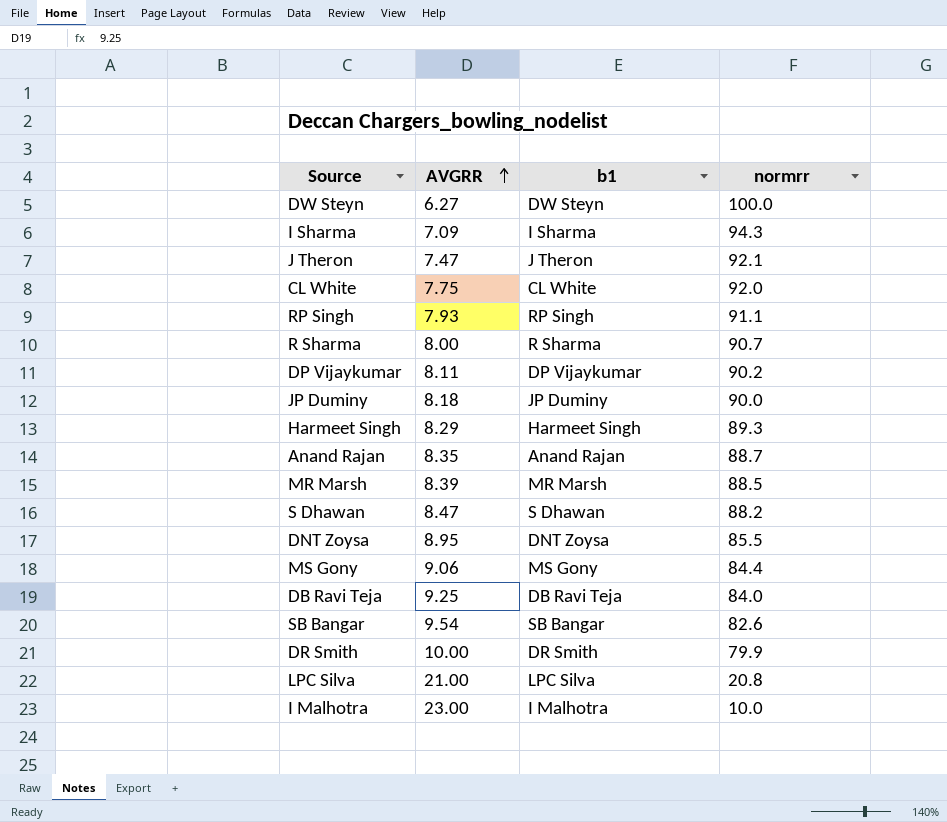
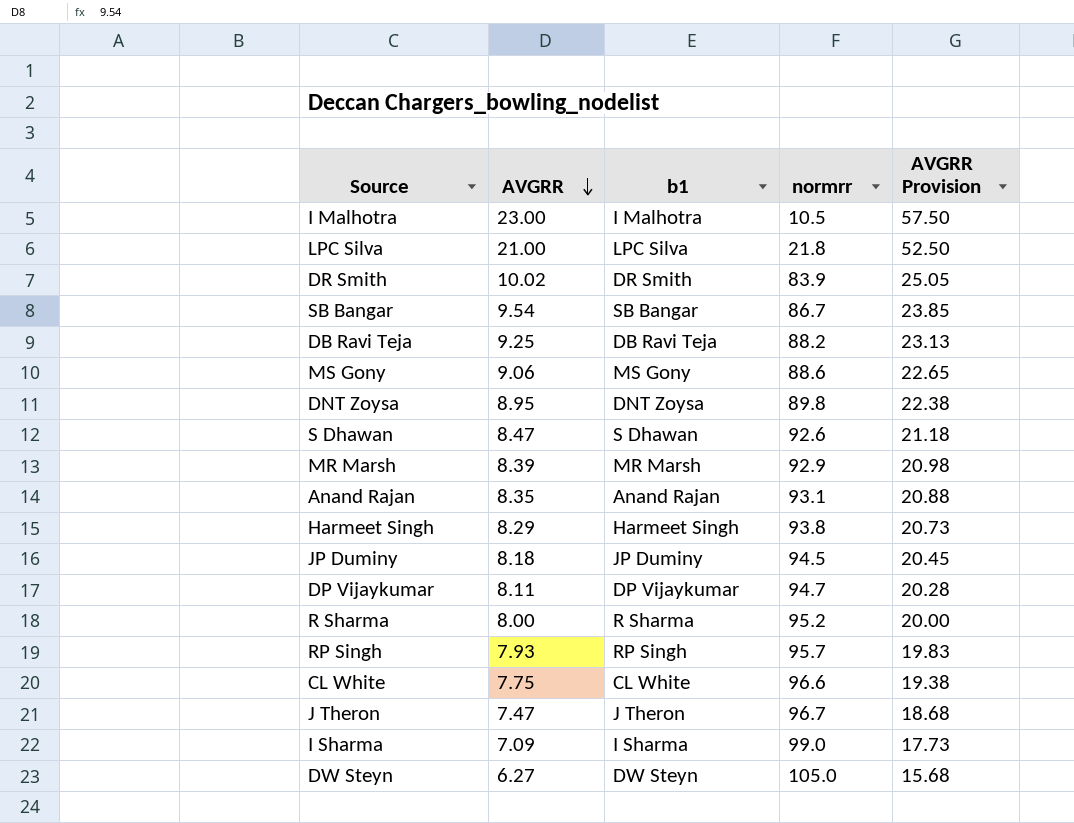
row order: AVGRR ascending -> AVGRR descending
column AVGRR Provision | formula: none -> [AVGRR] * 2.5
I Malhotra | normrr: 10.0 -> 10.5
LPC Silva | normrr: 20.8 -> 21.8
DR Smith | AVGRR: 10.00 -> 10.02
DR Smith | normrr: 79.9 -> 83.9
SB Bangar | normrr: 82.6 -> 86.7
DB Ravi Teja | normrr: 84.0 -> 88.2
MS Gony | normrr: 84.4 -> 88.6
DNT Zoysa | normrr: 85.5 -> 89.8
S Dhawan | normrr: 88.2 -> 92.6
MR Marsh | normrr: 88.5 -> 92.9
Anand Rajan | normrr: 88.7 -> 93.1
Harmeet Singh | normrr: 89.3 -> 93.8
JP Duminy | normrr: 90.0 -> 94.5
DP Vijaykumar | normrr: 90.2 -> 94.7
R Sharma | normrr: 90.7 -> 95.2
RP Singh | normrr: 91.1 -> 95.7
CL White | normrr: 92.0 -> 96.6
J Theron | normrr: 92.1 -> 96.7
I Sharma | normrr: 94.3 -> 99.0
DW Steyn | normrr: 100.0 -> 105.0

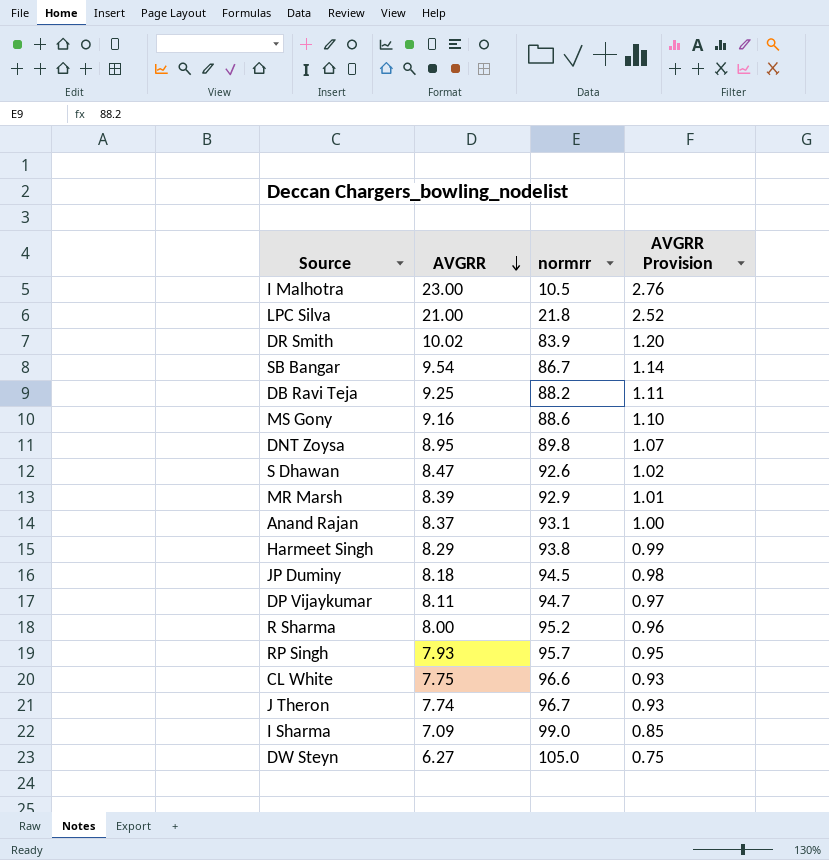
column b1 | position: 3 -> none
column AVGRR Provision | formula: [AVGRR] * 2.5 -> [AVGRR] * 0.12
MS Gony | AVGRR: 9.06 -> 9.16
Anand Rajan | AVGRR: 8.35 -> 8.37
J Theron | AVGRR: 7.47 -> 7.74

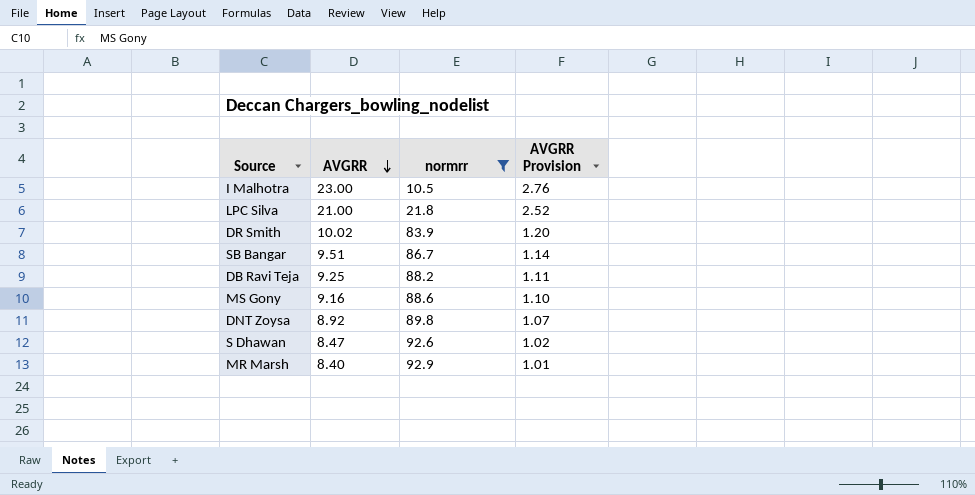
filter: none -> normrr <= 92.9
SB Bangar | AVGRR: 9.54 -> 9.51
DNT Zoysa | AVGRR: 8.95 -> 8.92
MR Marsh | AVGRR: 8.39 -> 8.40

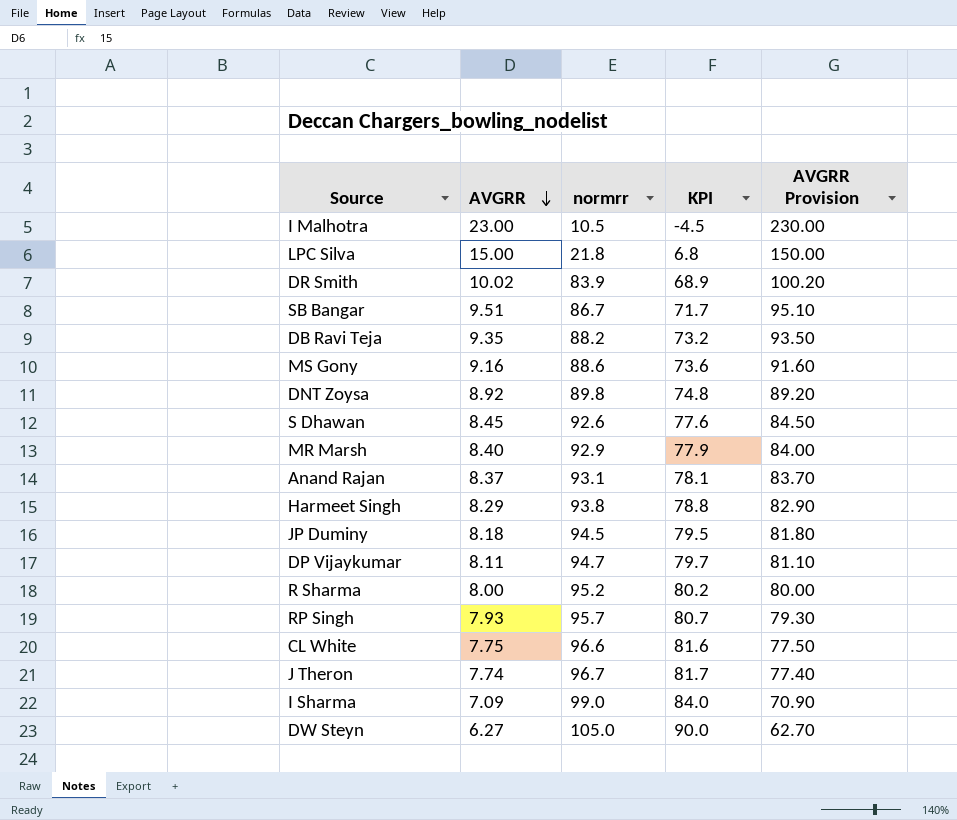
filter: normrr <= 92.9 -> none
column KPI | formula: none -> [normrr] - 15
column AVGRR Provision | formula: [AVGRR] * 0.12 -> [AVGRR] * 10
LPC Silva | AVGRR: 21.00 -> 15.00
DB Ravi Teja | AVGRR: 9.25 -> 9.35
S Dhawan | AVGRR: 8.47 -> 8.45

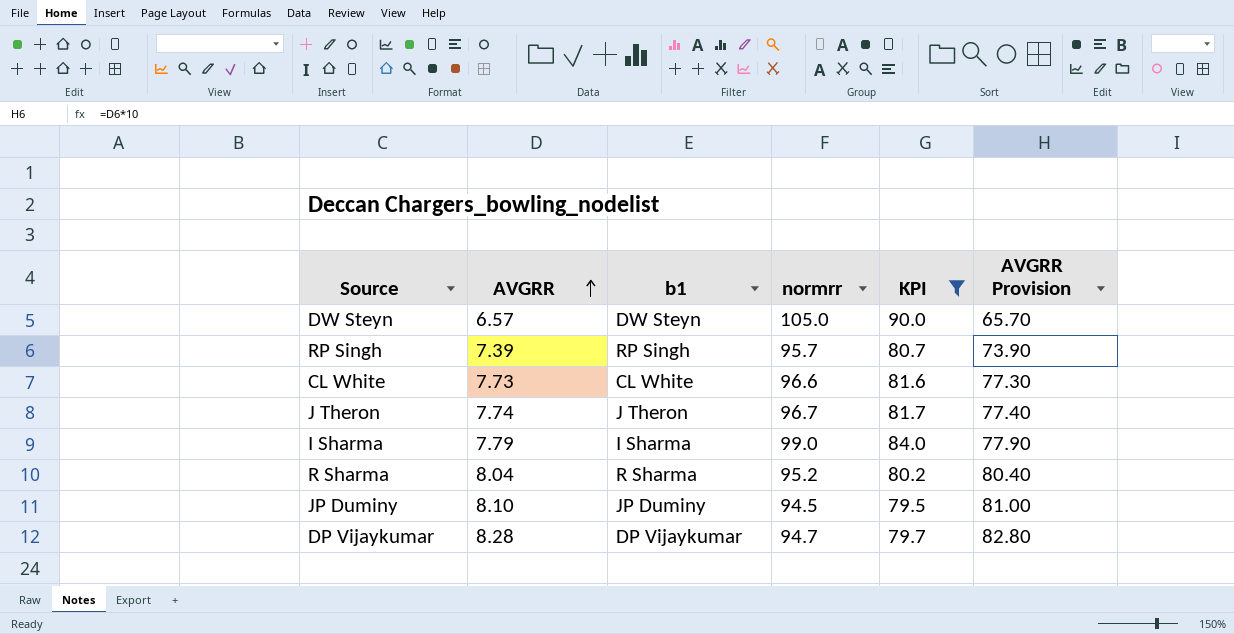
filter: none -> KPI >= 79.5
row order: AVGRR descending -> AVGRR ascending
column b1 | position: none -> 3
DW Steyn | AVGRR: 6.27 -> 6.57
DW Steyn | AVGRR Provision: 62.70 -> 65.70
RP Singh | AVGRR: 7.93 -> 7.39
RP Singh | AVGRR Provision: 79.30 -> 73.90
CL White | AVGRR: 7.75 -> 7.73
CL White | AVGRR Provision: 77.50 -> 77.30
I Sharma | AVGRR: 7.09 -> 7.79
I Sharma | AVGRR Provision: 70.90 -> 77.90
R Sharma | AVGRR: 8.00 -> 8.04
R Sharma | AVGRR Provision: 80.00 -> 80.40
JP Duminy | AVGRR: 8.18 -> 8.10
JP Duminy | AVGRR Provision: 81.80 -> 81.00
DP Vijaykumar | AVGRR: 8.11 -> 8.28
DP Vijaykumar | AVGRR Provision: 81.10 -> 82.80

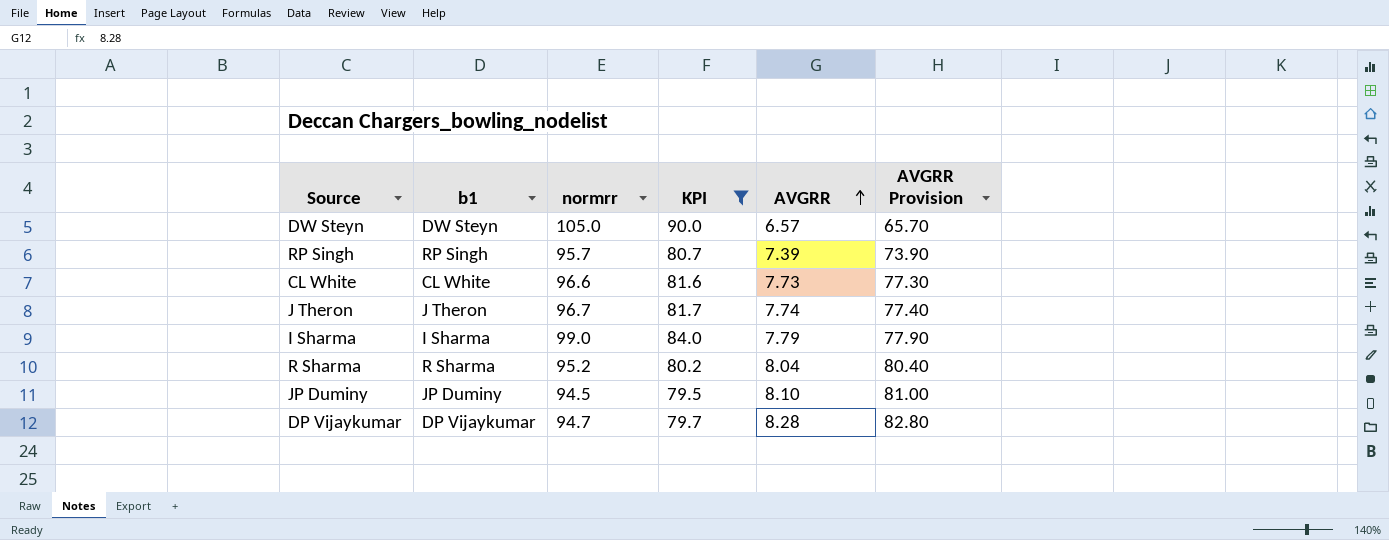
column AVGRR | position: 2 -> 5

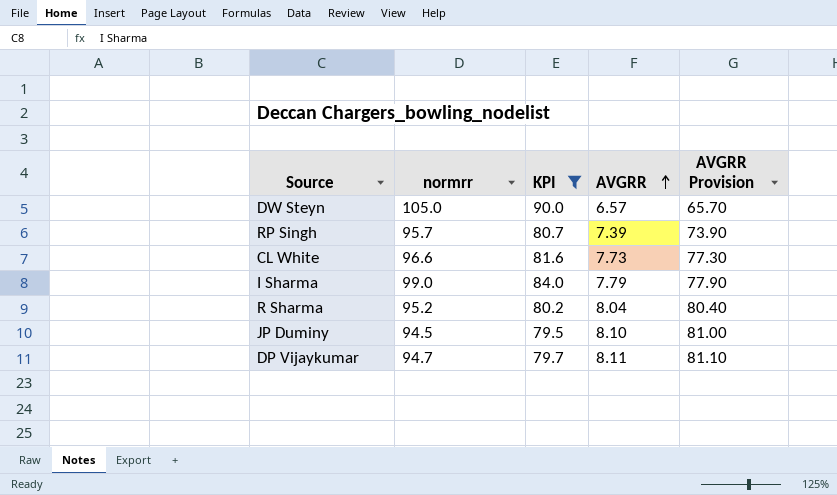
column b1 | position: 2 -> none
row J Theron: J Theron | 96.7 | 81.7 | 7.74 | 77.40 -> none
DP Vijaykumar | AVGRR: 8.28 -> 8.11
DP Vijaykumar | AVGRR Provision: 82.80 -> 81.10

